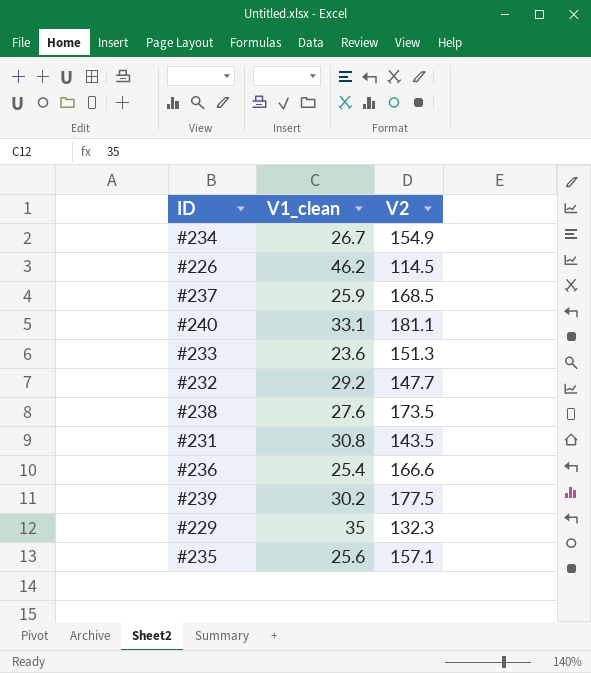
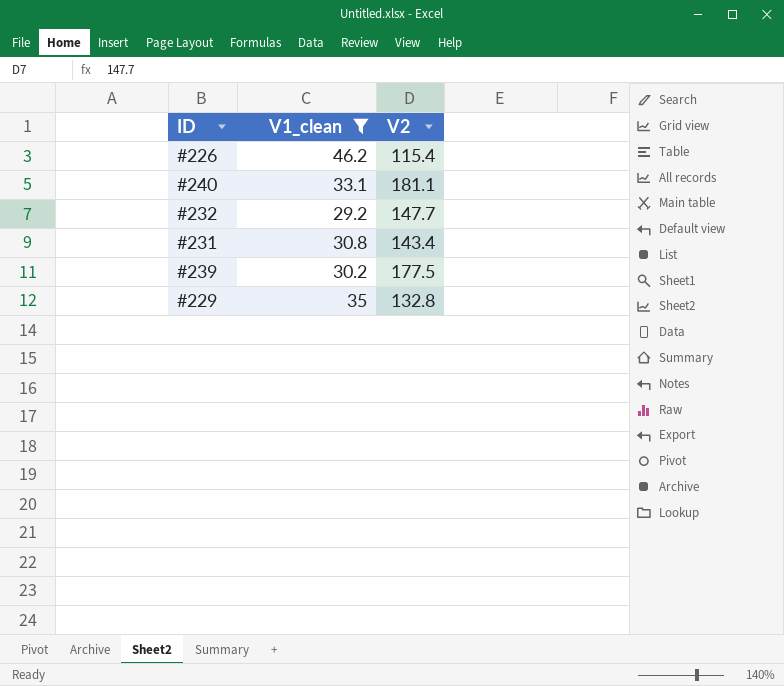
filter: none -> V1_clean >= 29.2
#226 | V2: 114.5 -> 115.4
#231 | V2: 143.5 -> 143.4
#229 | V2: 132.3 -> 132.8

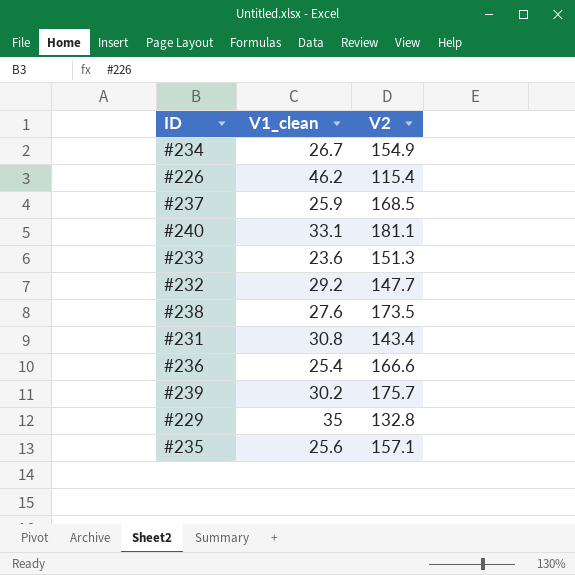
filter: V1_clean >= 29.2 -> none
#239 | V2: 177.5 -> 175.7

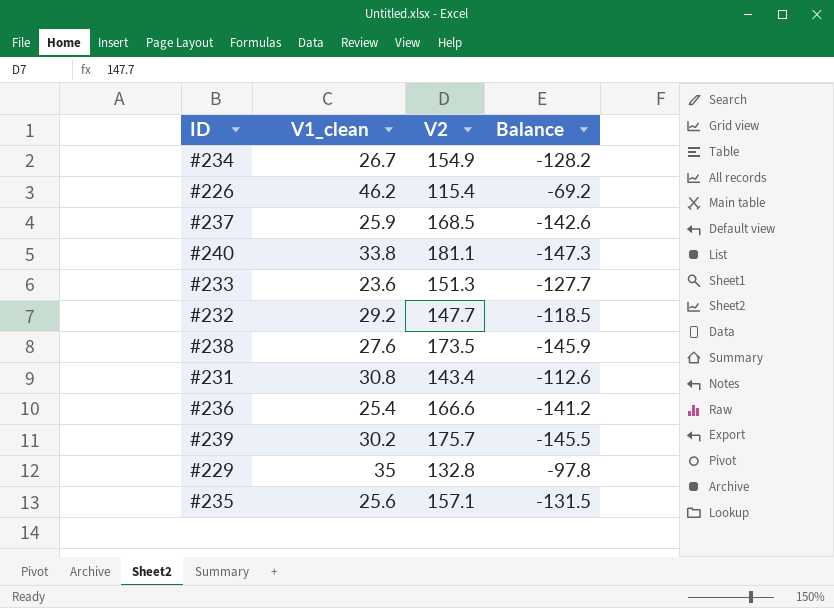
column Balance | formula: none -> [V1_clean] - [V2]
#240 | V1_clean: 33.1 -> 33.8

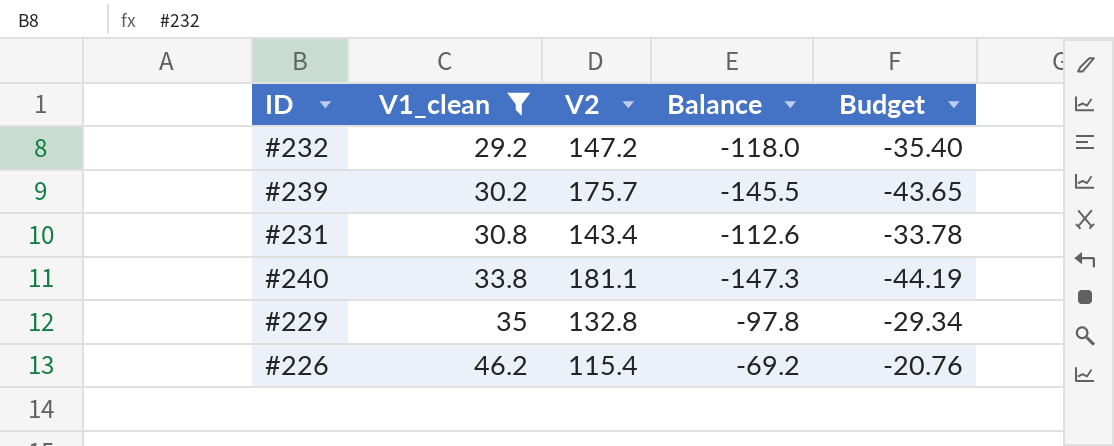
filter: none -> V1_clean >= 29.2
row order: none -> V1_clean ascending
column Budget | formula: none -> [Balance] * 0.3
#232 | V2: 147.7 -> 147.2
#232 | Balance: -118.5 -> -118.0

